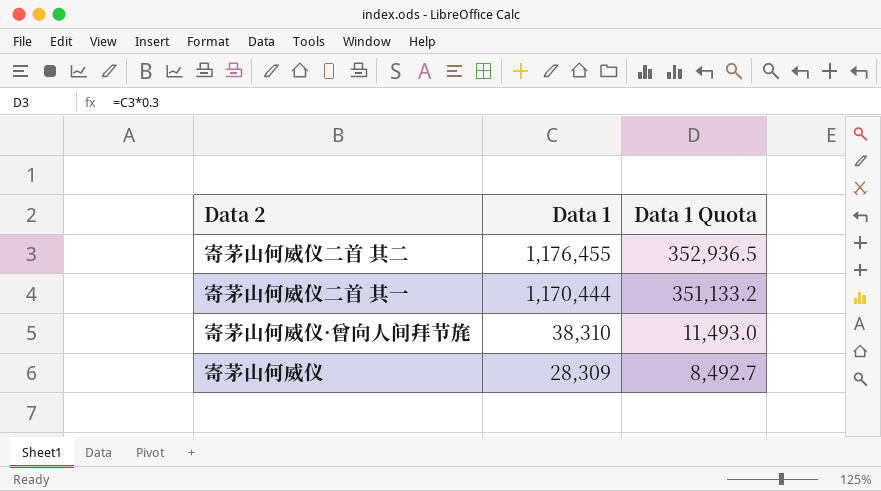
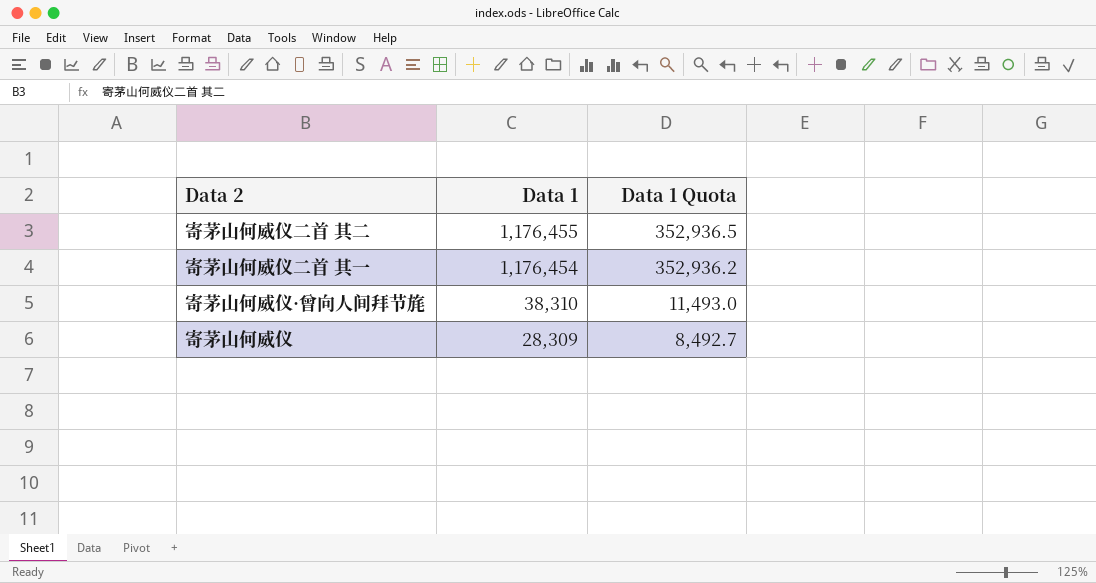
寄茅山何威仪二首 其一 | Data 1: 1,170,444 -> 1,176,454
寄茅山何威仪二首 其一 | Data 1 Quota: 351,133.2 -> 352,936.2

